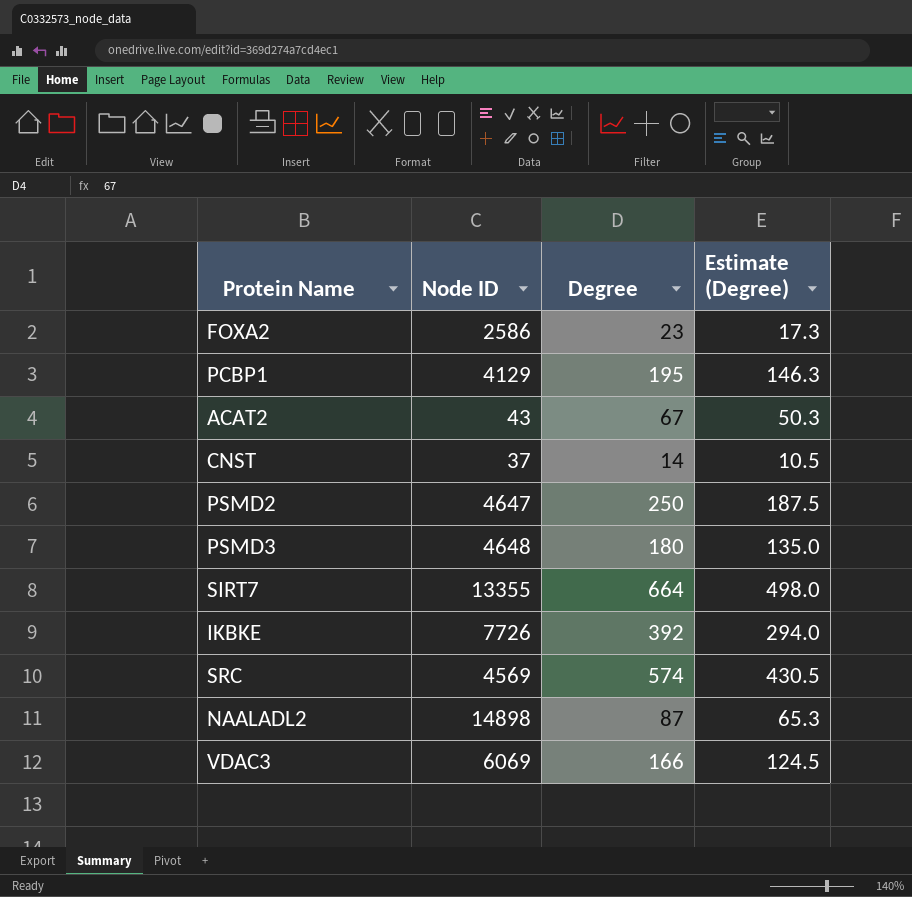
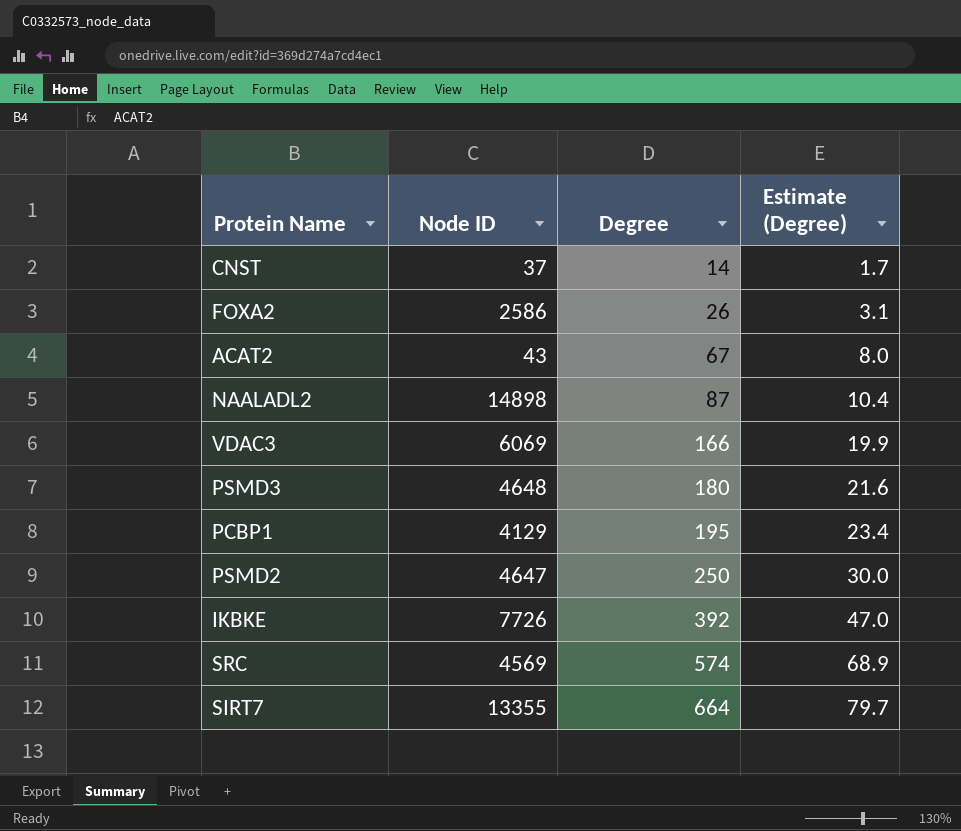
row order: none -> Degree ascending
column Estimate (Degree) | formula: [Degree] * 0.75 -> [Degree] * 0.12
FOXA2 | Degree: 23 -> 26

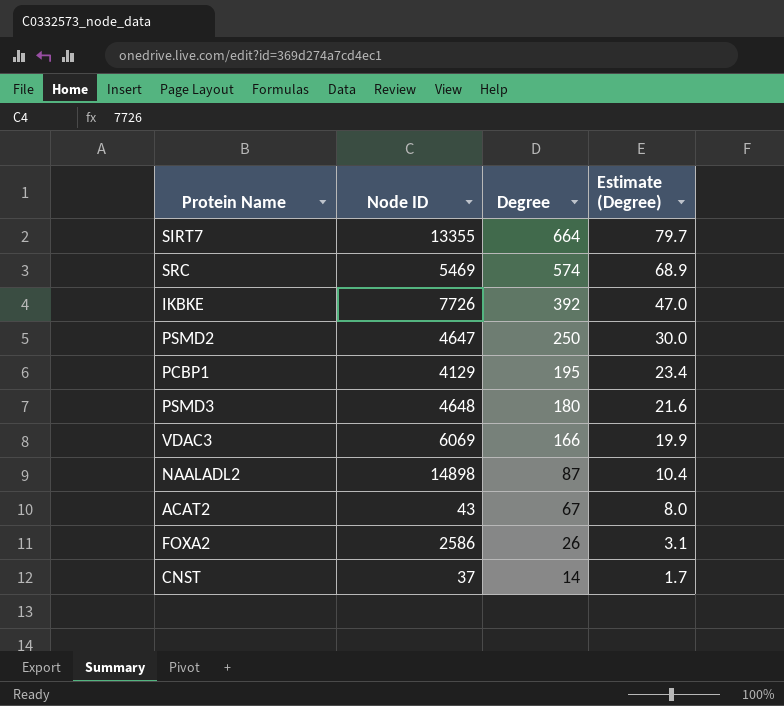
row order: Degree ascending -> Degree descending
SRC | Node ID: 4569 -> 5469

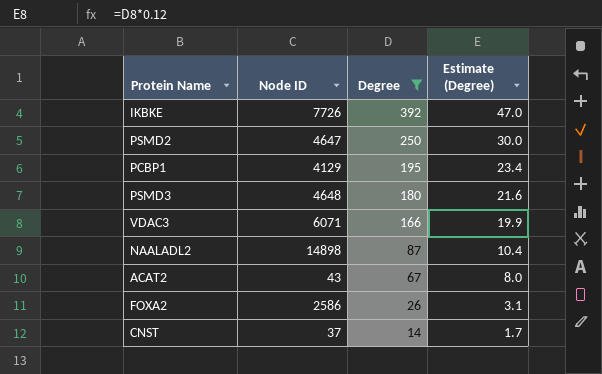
filter: none -> Degree <= 392
VDAC3 | Node ID: 6069 -> 6071

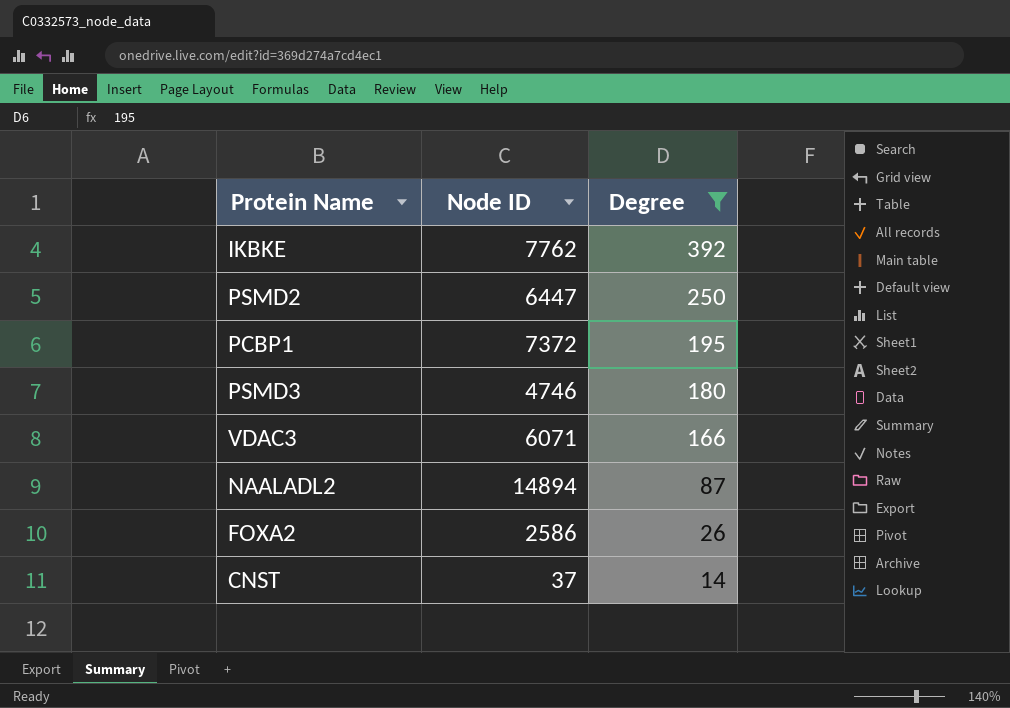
column Estimate (Degree) | formula: [Degree] * 0.12 -> none
row ACAT2: 43 | 67 | 8.0 -> none
IKBKE | Node ID: 7726 -> 7762
PSMD2 | Node ID: 4647 -> 6447
PCBP1 | Node ID: 4129 -> 7372
PSMD3 | Node ID: 4648 -> 4746
NAALADL2 | Node ID: 14898 -> 14894

